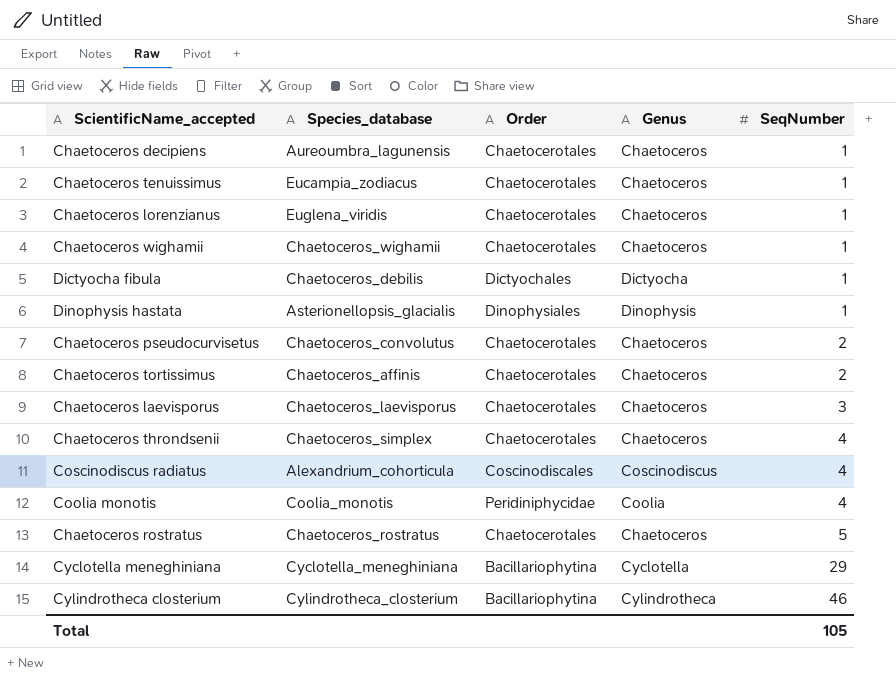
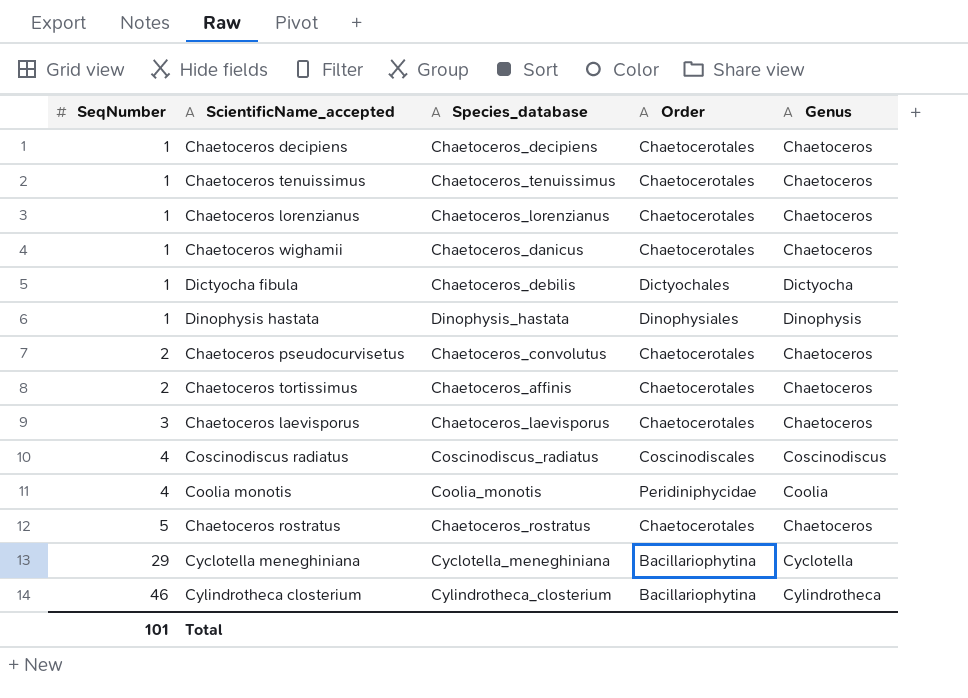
column SeqNumber | position: 5 -> 1
row Chaetoceros throndsenii: Chaetoceros_simplex | Chaetocerotales | Chaetoceros | 4 -> none
Chaetoceros decipiens | Species_database: Aureoumbra_lagunensis -> Chaetoceros_decipiens
Chaetoceros tenuissimus | Species_database: Eucampia_zodiacus -> Chaetoceros_tenuissimus
Chaetoceros lorenzianus | Species_database: Euglena_viridis -> Chaetoceros_lorenzianus
Chaetoceros wighamii | Species_database: Chaetoceros_wighamii -> Chaetoceros_danicus
Dinophysis hastata | Species_database: Asterionellopsis_glacialis -> Dinophysis_hastata
Coscinodiscus radiatus | Species_database: Alexandrium_cohorticula -> Coscinodiscus_radiatus
Total | SeqNumber: 105 -> 101

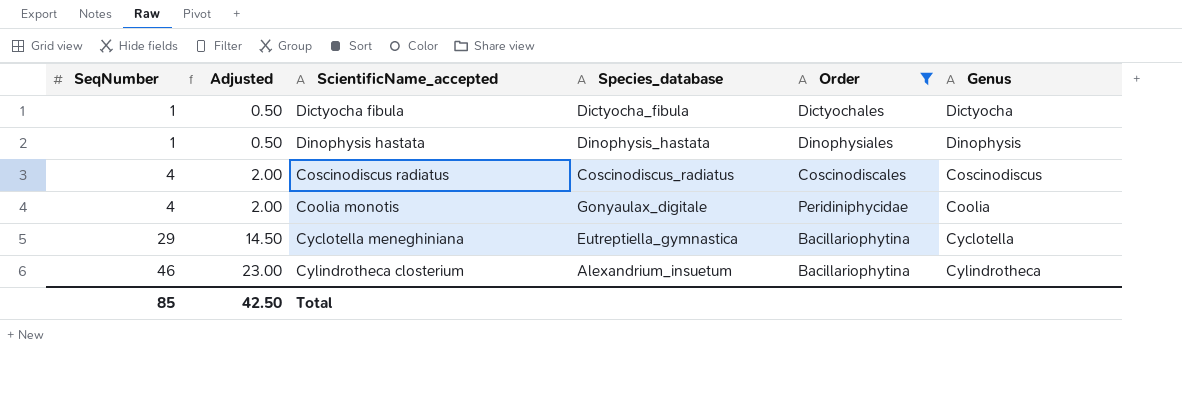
filter: none -> Order != Chaetocerotales
column Adjusted | formula: none -> [SeqNumber] * 0.5
Dictyocha fibula | Species_database: Chaetoceros_debilis -> Dictyocha_fibula
Coolia monotis | Species_database: Coolia_monotis -> Gonyaulax_digitale
Cyclotella meneghiniana | Species_database: Cyclotella_meneghiniana -> Eutreptiella_gymnastica
Cylindrotheca closterium | Species_database: Cylindrotheca_closterium -> Alexandrium_insuetum
Total | SeqNumber: 101 -> 85

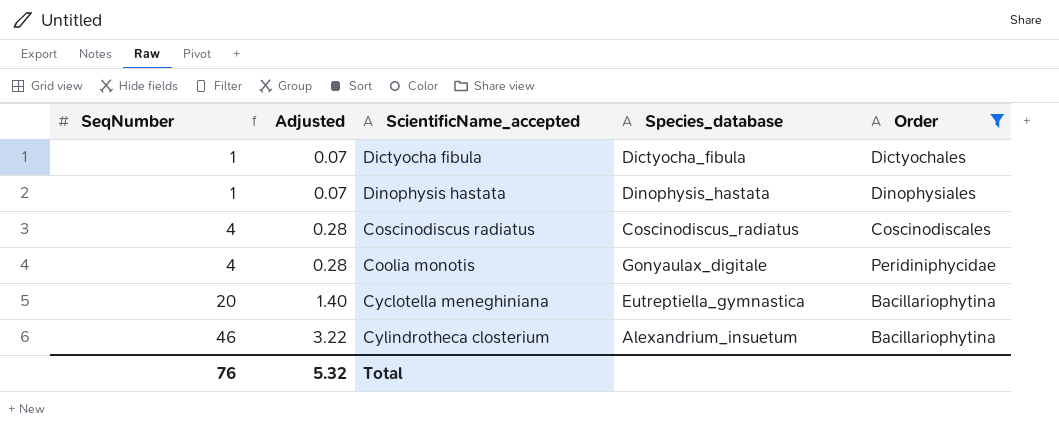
column Genus | position: 6 -> none
column Adjusted | formula: [SeqNumber] * 0.5 -> [SeqNumber] * 0.07
Cyclotella meneghiniana | SeqNumber: 29 -> 20
Total | SeqNumber: 85 -> 76
Total | Adjusted: 42.50 -> 5.32

